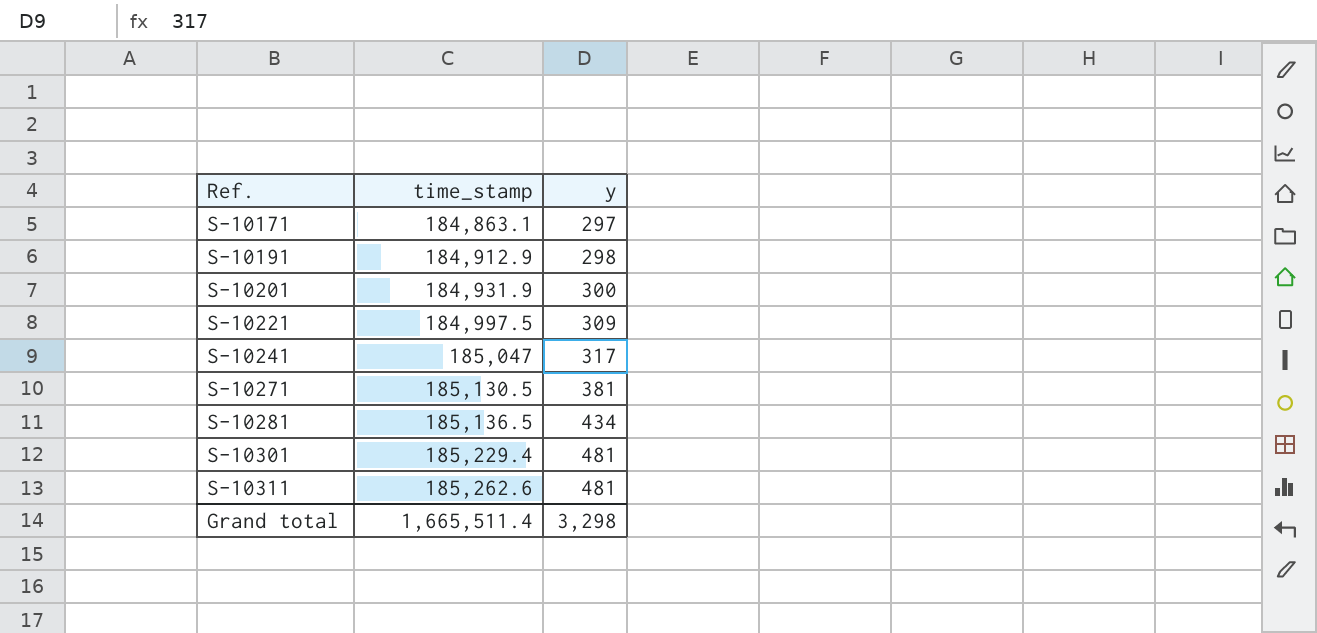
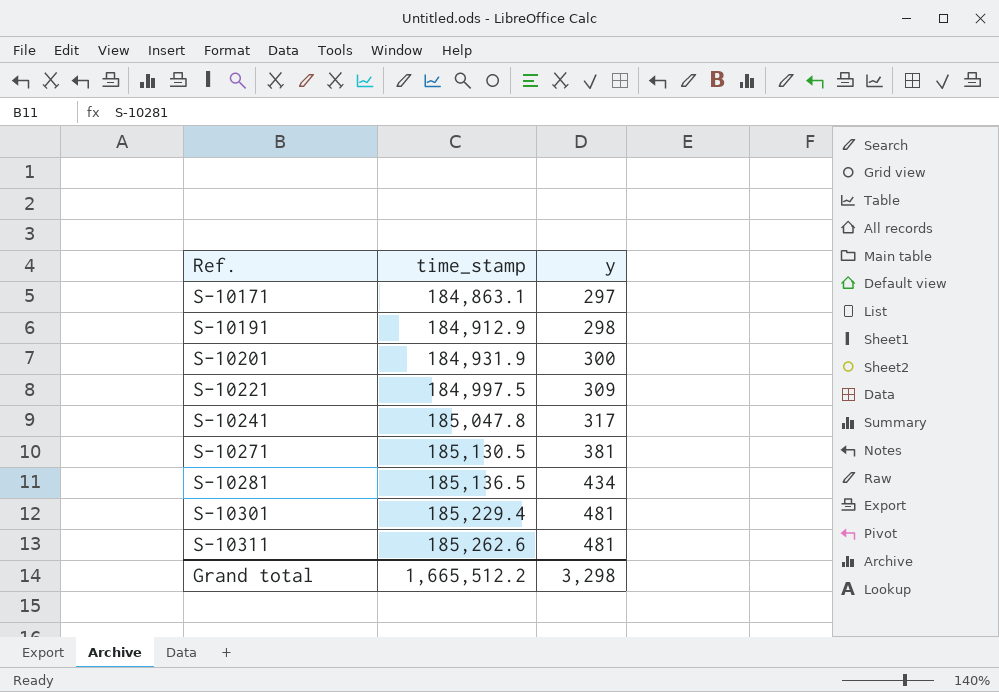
S-10241 | time_stamp: 185,047 -> 185,047.8
Grand total | time_stamp: 1,665,511.4 -> 1,665,512.2

